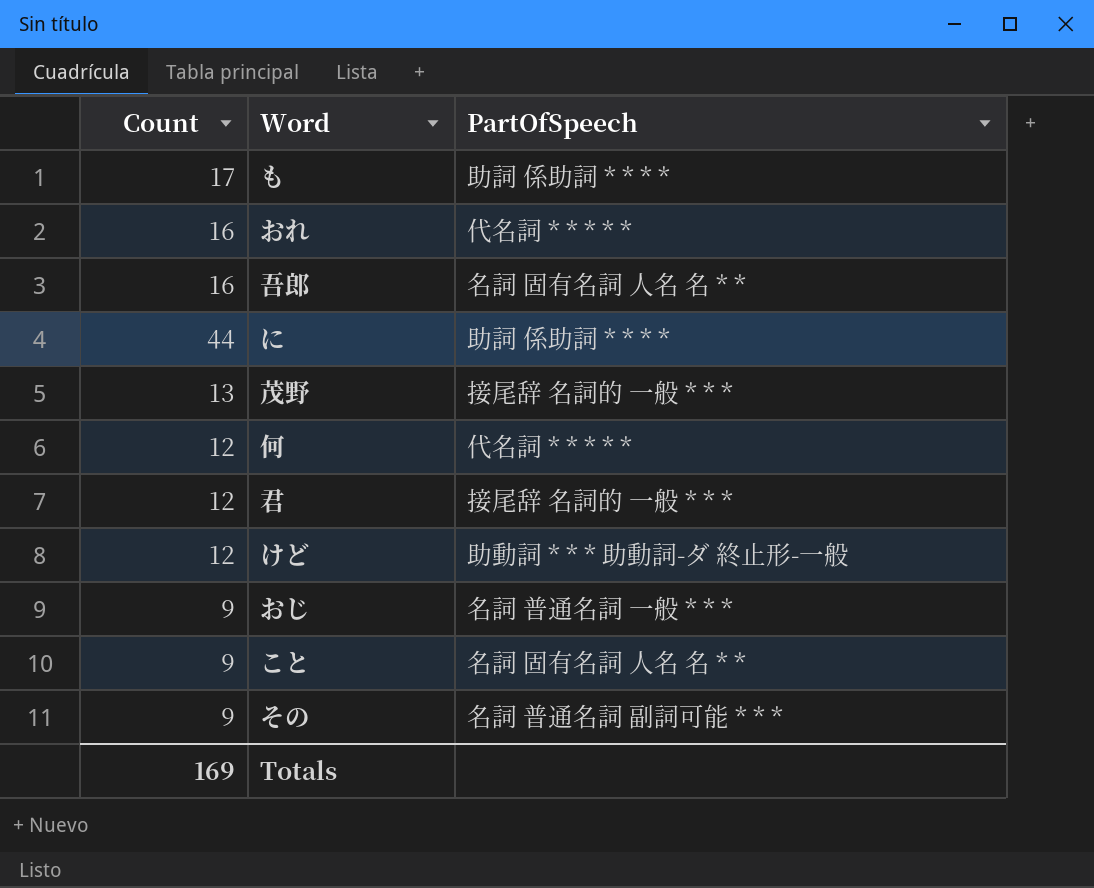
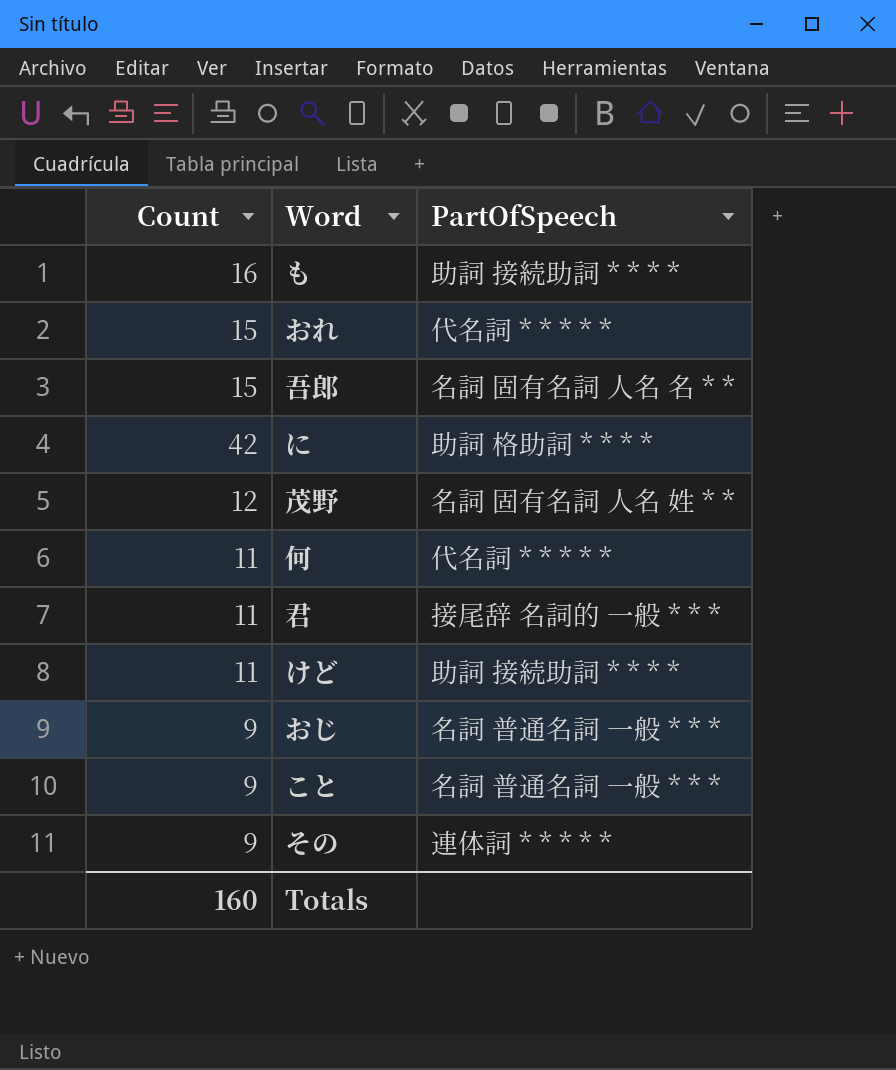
も | Count: 17 -> 16
も | PartOfSpeech: 助詞 係助詞 * * * * -> 助詞 接続助詞 * * * *
おれ | Count: 16 -> 15
吾郎 | Count: 16 -> 15
に | Count: 44 -> 42
に | PartOfSpeech: 助詞 係助詞 * * * * -> 助詞 格助詞 * * * *
茂野 | Count: 13 -> 12
茂野 | PartOfSpeech: 接尾辞 名詞的 一般 * * * -> 名詞 固有名詞 人名 姓 * *
何 | Count: 12 -> 11
君 | Count: 12 -> 11
けど | Count: 12 -> 11
けど | PartOfSpeech: 助動詞 * * * 助動詞-ダ 終止形-一般 -> 助詞 接続助詞 * * * *
こと | PartOfSpeech: 名詞 固有名詞 人名 名 * * -> 名詞 普通名詞 一般 * * *
その | PartOfSpeech: 名詞 普通名詞 副詞可能 * * * -> 連体詞 * * * * *
Totals | Count: 169 -> 160

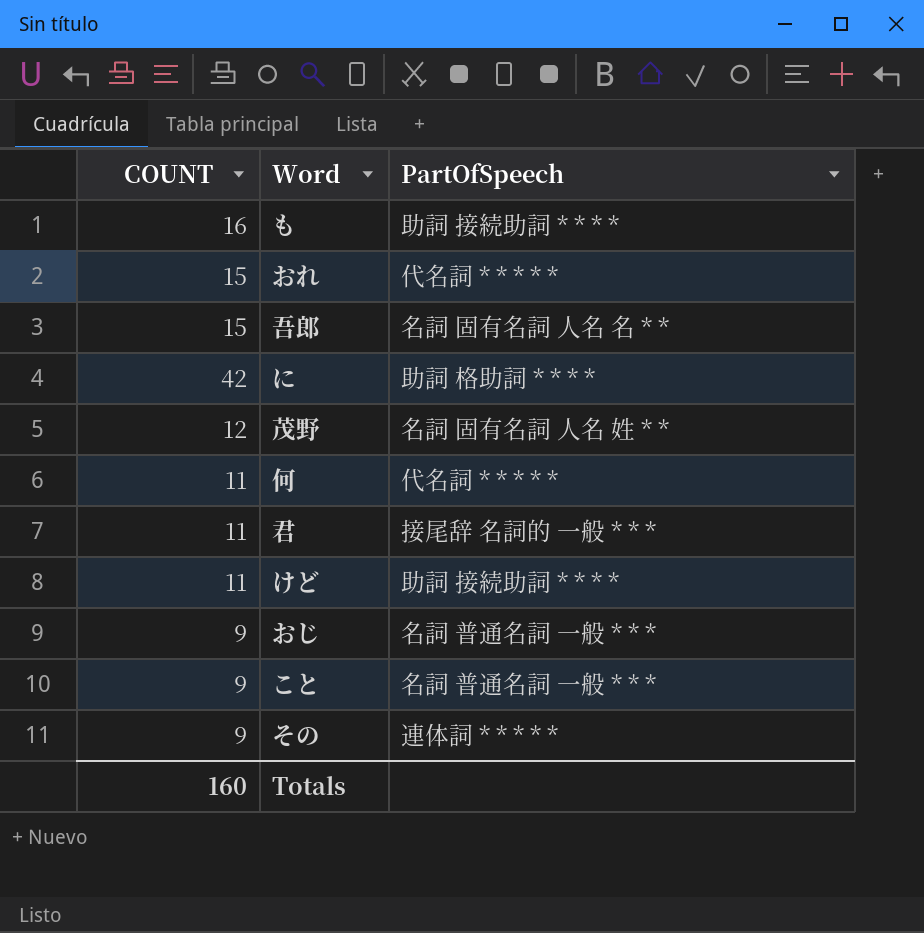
column name: Count -> COUNT

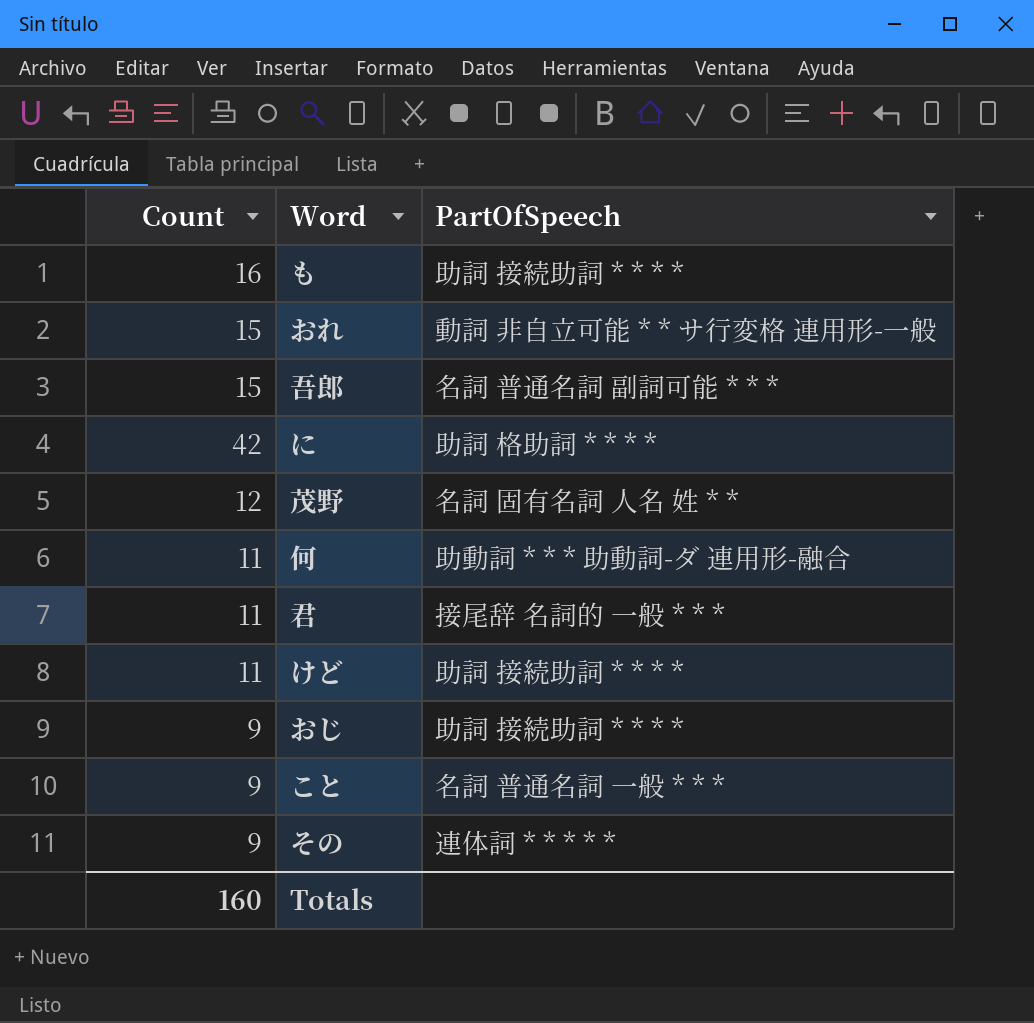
column name: COUNT -> Count
おれ | PartOfSpeech: 代名詞 * * * * * -> 動詞 非自立可能 * * サ行変格 連用形-一般
吾郎 | PartOfSpeech: 名詞 固有名詞 人名 名 * * -> 名詞 普通名詞 副詞可能 * * *
何 | PartOfSpeech: 代名詞 * * * * * -> 助動詞 * * * 助動詞-ダ 連用形-融合
おじ | PartOfSpeech: 名詞 普通名詞 一般 * * * -> 助詞 接続助詞 * * * *

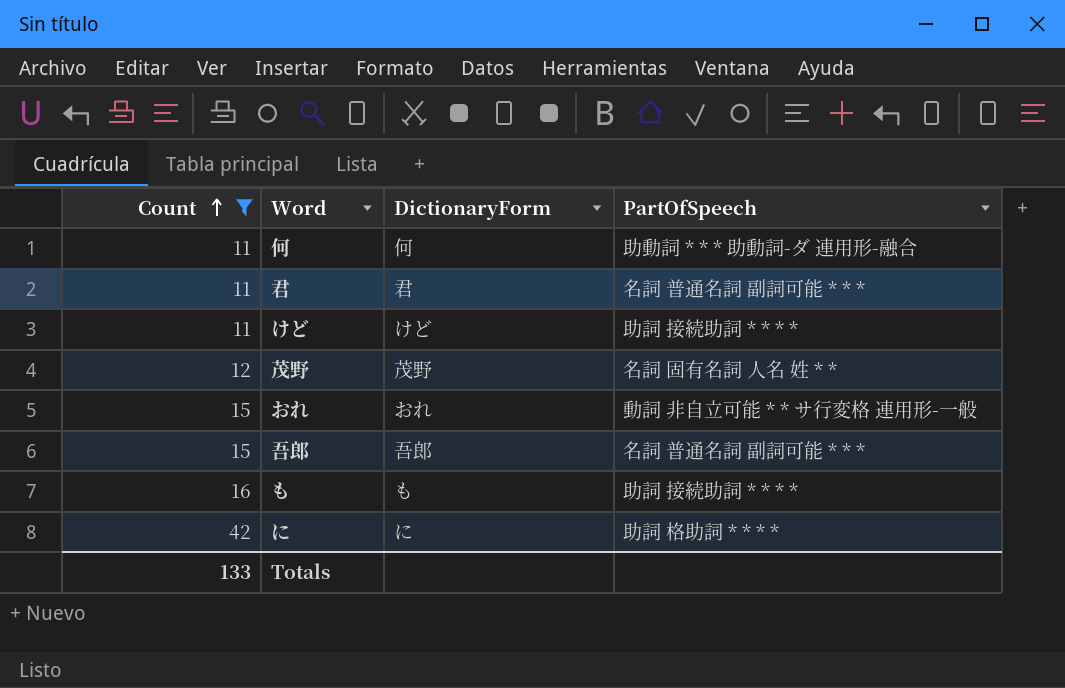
filter: none -> Count != 9
row order: none -> Count ascending
column DictionaryForm | position: none -> 3
君 | PartOfSpeech: 接尾辞 名詞的 一般 * * * -> 名詞 普通名詞 副詞可能 * * *
Totals | Count: 160 -> 133

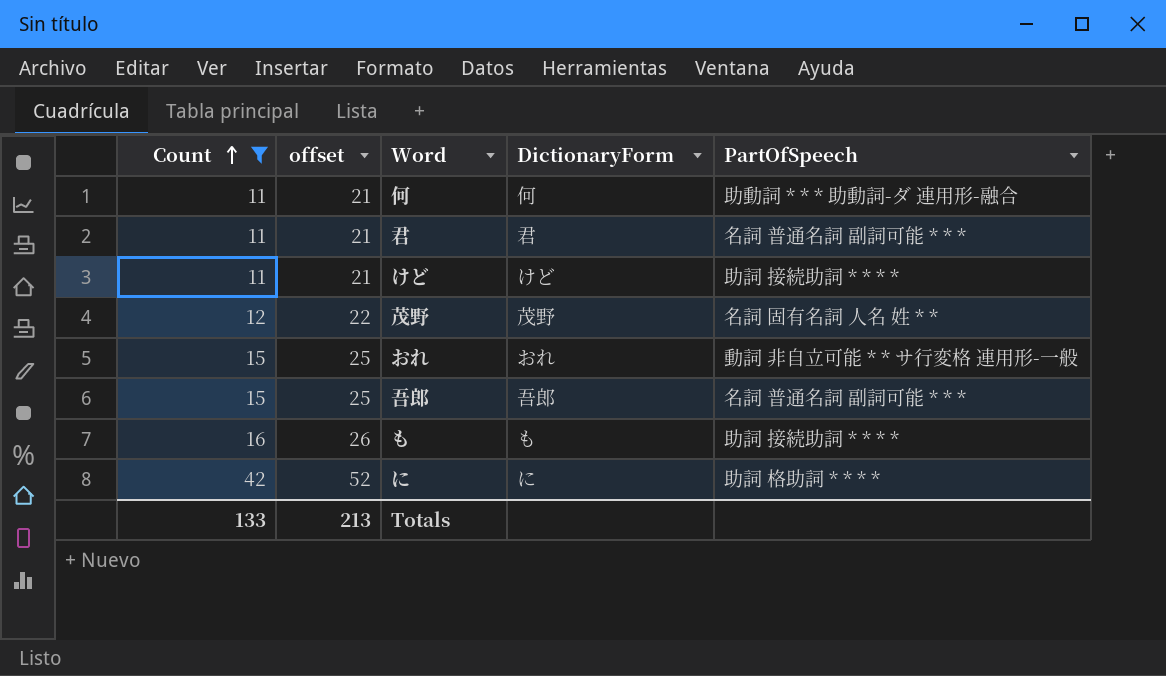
column offset | formula: none -> [Count] + 10

